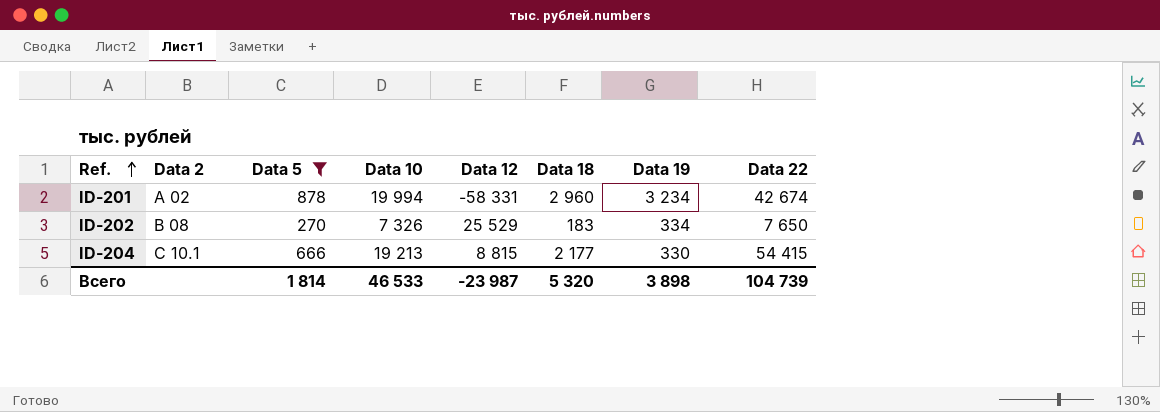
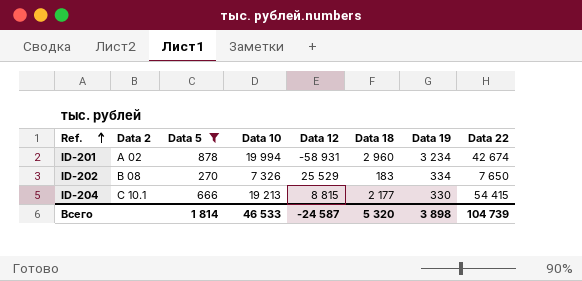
ID-201 | Data 12: -58 331 -> -58 931
Всего | Data 12: -23 987 -> -24 587

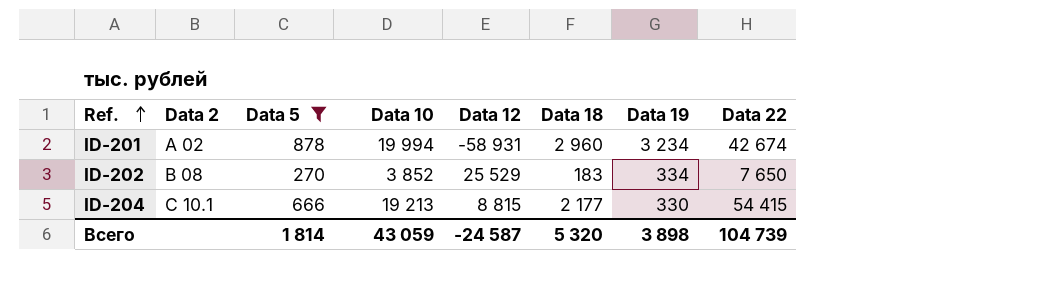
ID-202 | Data 10: 7 326 -> 3 852
Всего | Data 10: 46 533 -> 43 059

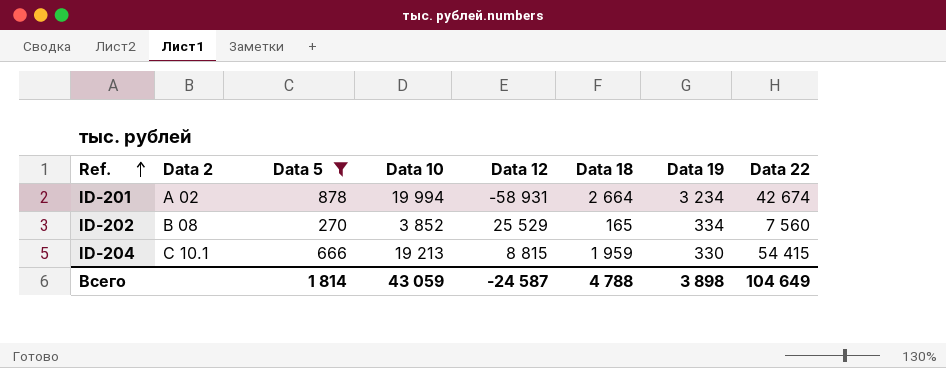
ID-201 | Data 18: 2 960 -> 2 664
ID-202 | Data 18: 183 -> 165
ID-202 | Data 22: 7 650 -> 7 560
ID-204 | Data 18: 2 177 -> 1 959
Всего | Data 18: 5 320 -> 4 788
Всего | Data 22: 104 739 -> 104 649

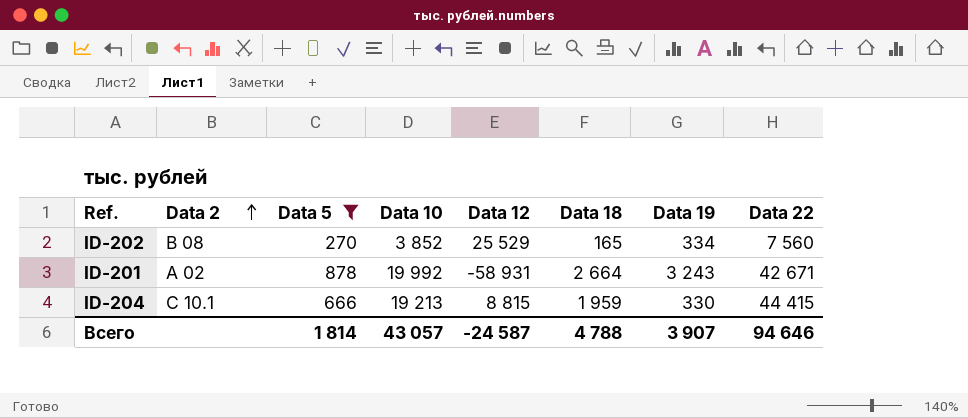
row order: Ref. ascending -> Data 2 ascending
ID-201 | Data 10: 19 994 -> 19 992
ID-201 | Data 19: 3 234 -> 3 243
ID-201 | Data 22: 42 674 -> 42 671
ID-204 | Data 22: 54 415 -> 44 415
Всего | Data 10: 43 059 -> 43 057
Всего | Data 19: 3 898 -> 3 907
Всего | Data 22: 104 649 -> 94 646

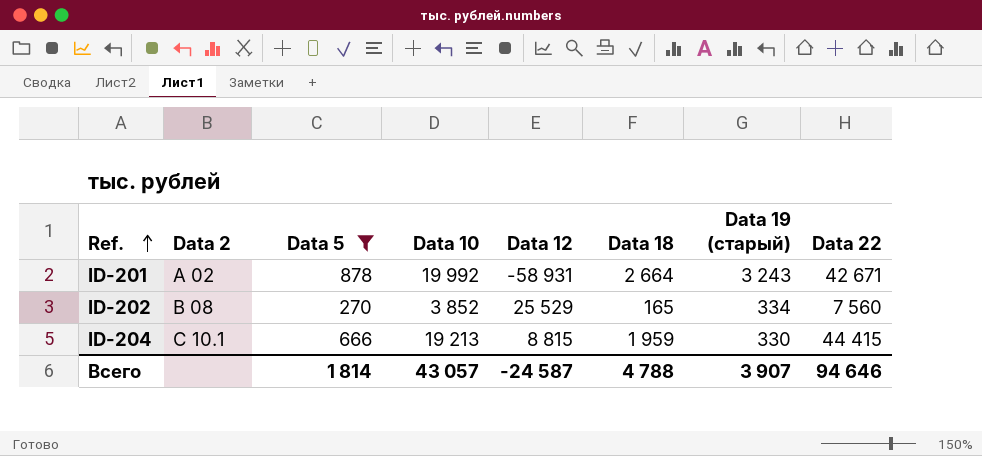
row order: Data 2 ascending -> Ref. ascending
column name: Data 19 -> Data 19 (старый)

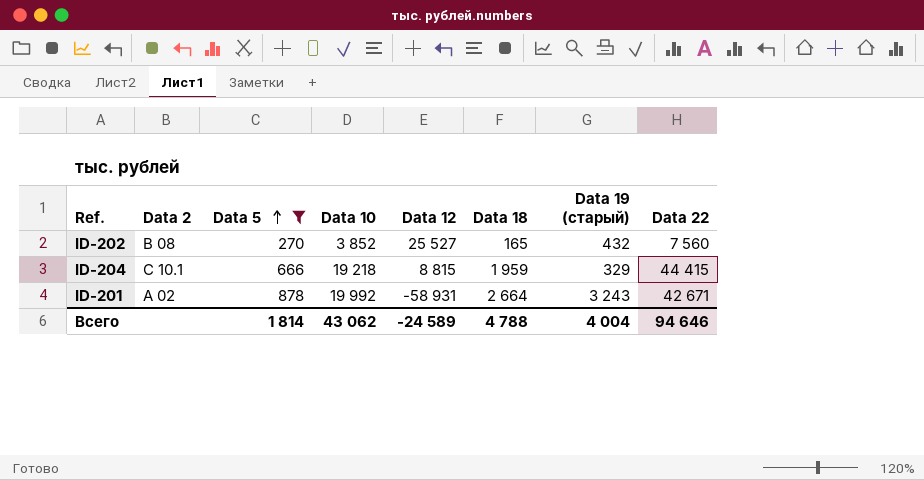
row order: Ref. ascending -> Data 5 ascending
ID-202 | Data 12: 25 529 -> 25 527
ID-202 | Data 19 (старый): 334 -> 432
ID-204 | Data 10: 19 213 -> 19 218
ID-204 | Data 19 (старый): 330 -> 329
Всего | Data 10: 43 057 -> 43 062
Всего | Data 12: -24 587 -> -24 589
Всего | Data 19 (старый): 3 907 -> 4 004

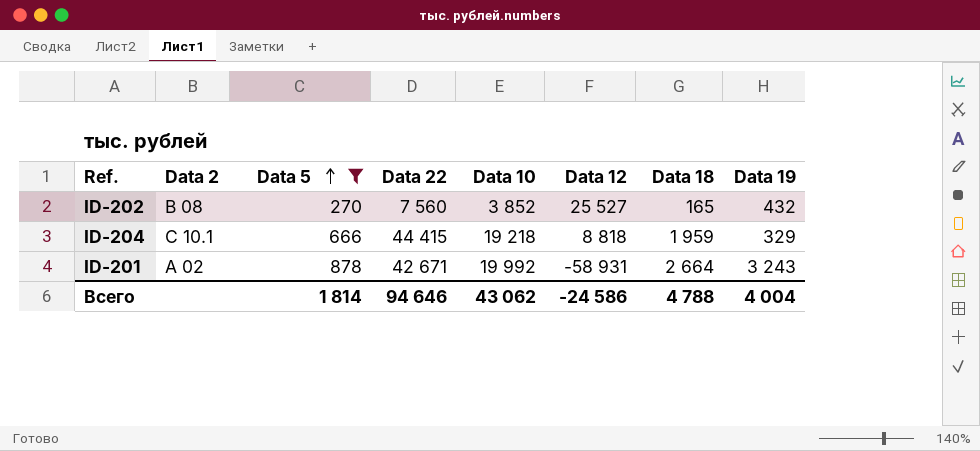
column Data 22 | position: 8 -> 4
column name: Data 19 (старый) -> Data 19
ID-204 | Data 12: 8 815 -> 8 818
Всего | Data 12: -24 589 -> -24 586

